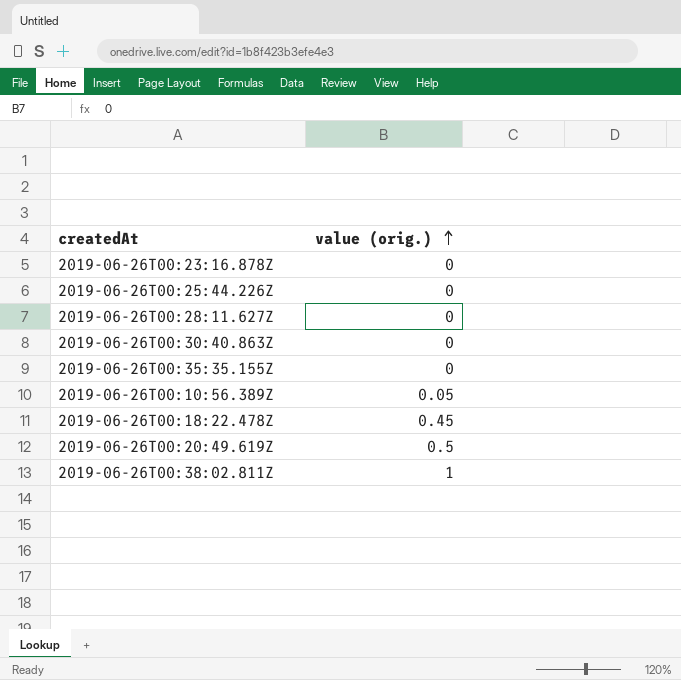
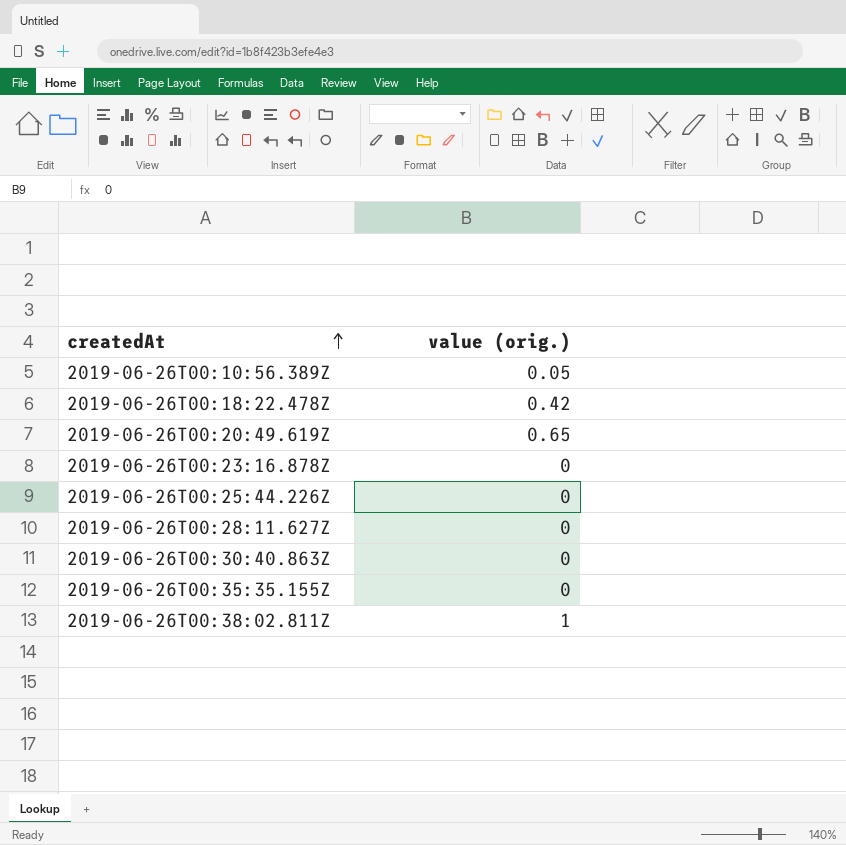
row order: value (orig.) ascending -> createdAt ascending
2019-06-26T00:18:22.478Z | value (orig.): 0.45 -> 0.42
2019-06-26T00:20:49.619Z | value (orig.): 0.5 -> 0.65

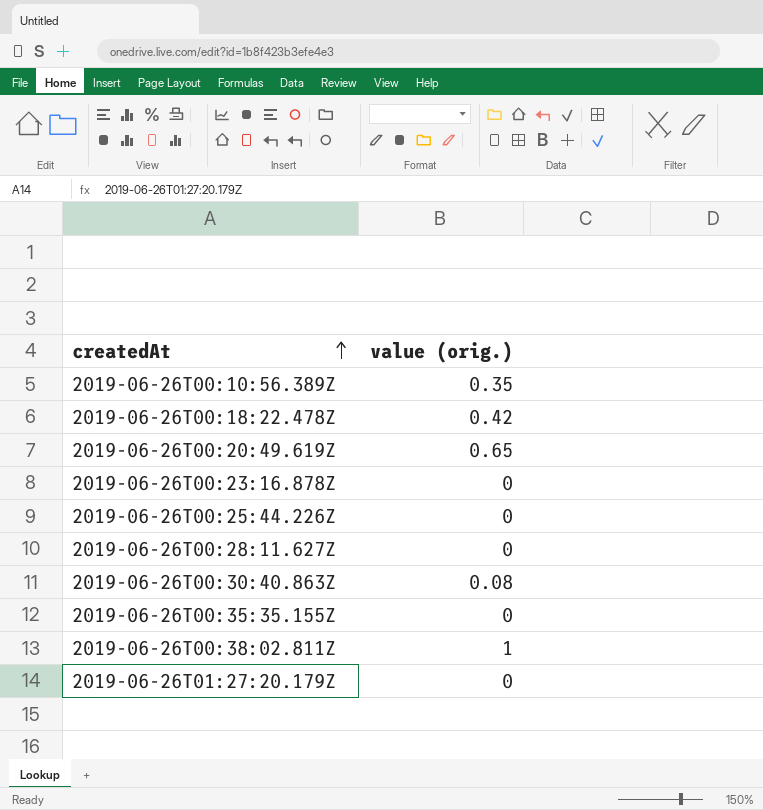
2019-06-26T00:10:56.389Z | value (orig.): 0.05 -> 0.35
2019-06-26T00:30:40.863Z | value (orig.): 0 -> 0.08
row 2019-06-26T01:27:20.179Z: none -> 0

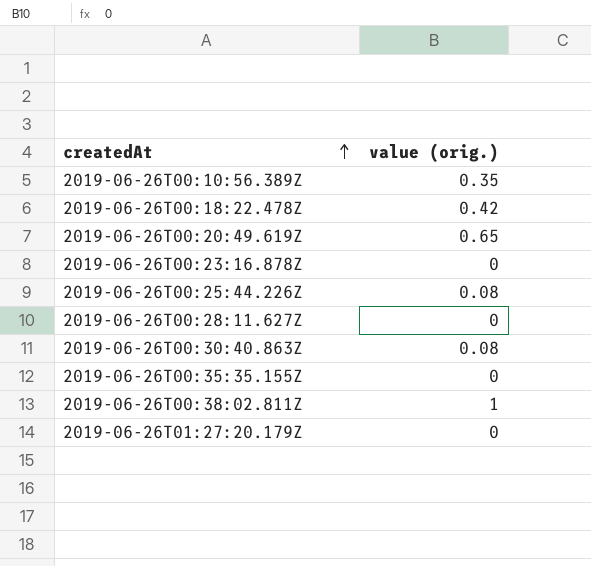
2019-06-26T00:25:44.226Z | value (orig.): 0 -> 0.08

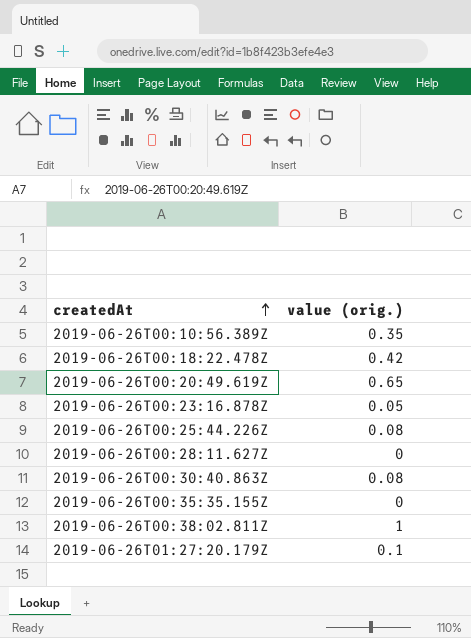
2019-06-26T00:23:16.878Z | value (orig.): 0 -> 0.05
2019-06-26T01:27:20.179Z | value (orig.): 0 -> 0.1

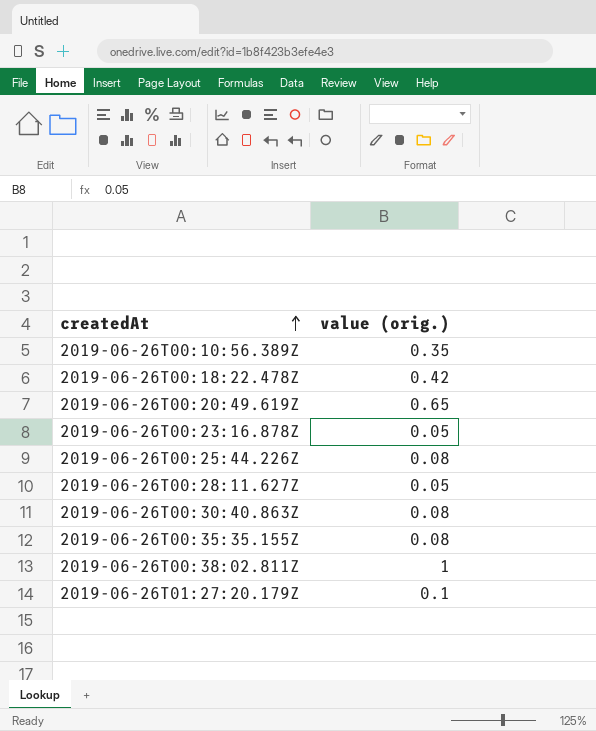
2019-06-26T00:28:11.627Z | value (orig.): 0 -> 0.05
2019-06-26T00:35:35.155Z | value (orig.): 0 -> 0.08

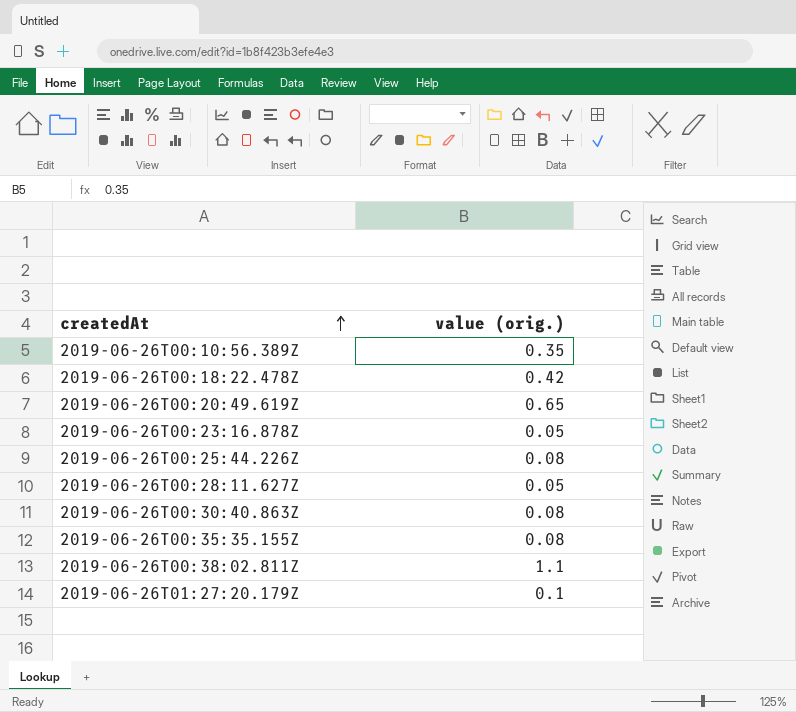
2019-06-26T00:38:02.811Z | value (orig.): 1 -> 1.1

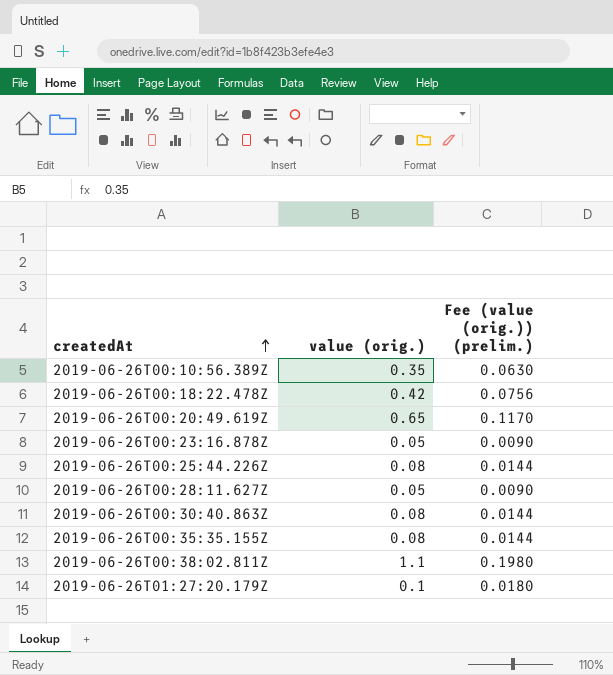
column Fee (value (orig.)) (prelim.) | formula: none -> [value (orig.)] * 0.18

